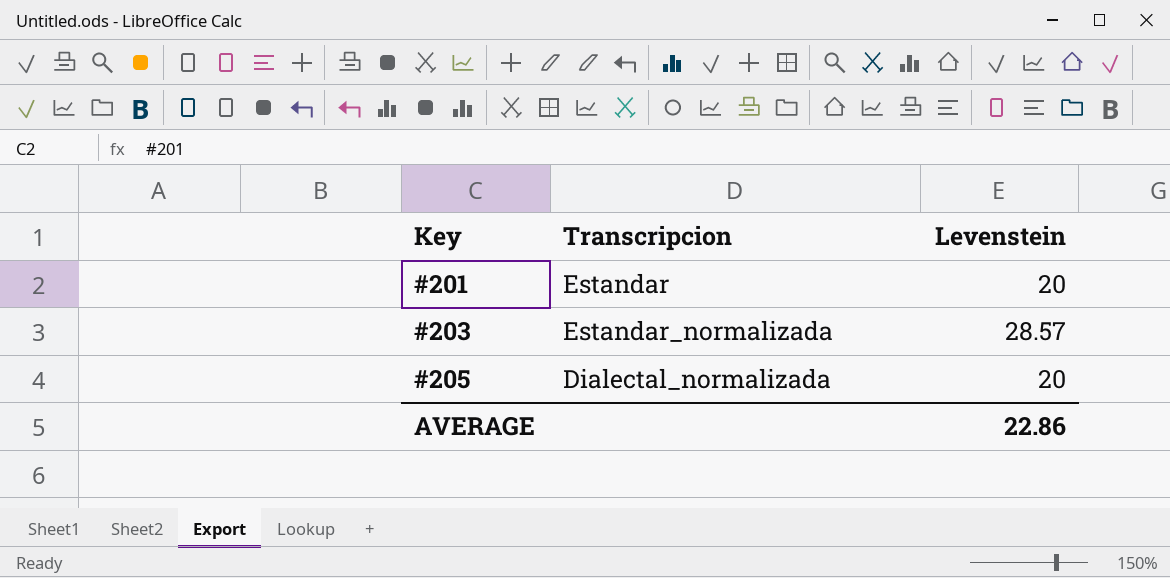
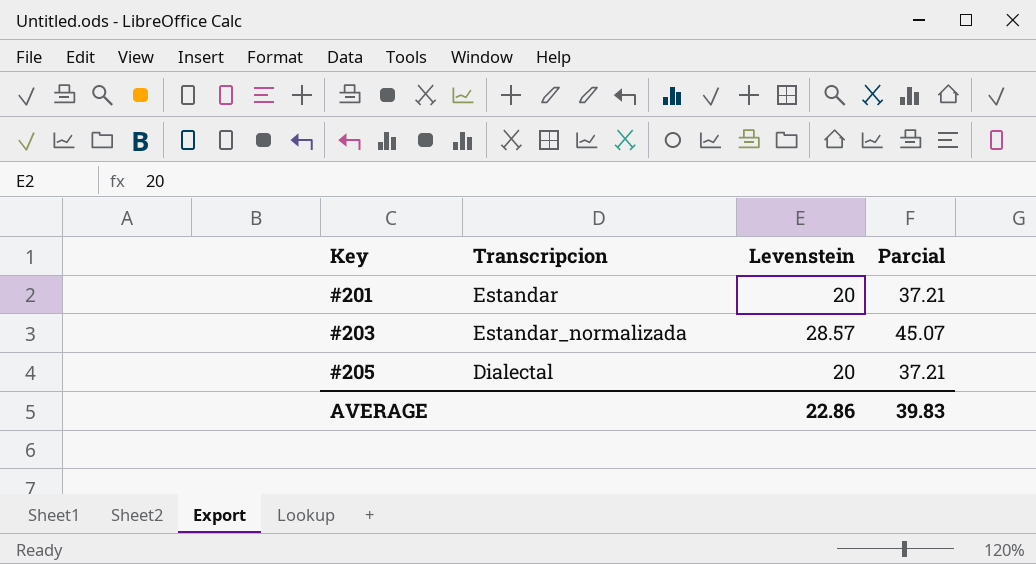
column Parcial | position: none -> 4
#205 | Transcripcion: Dialectal_normalizada -> Dialectal

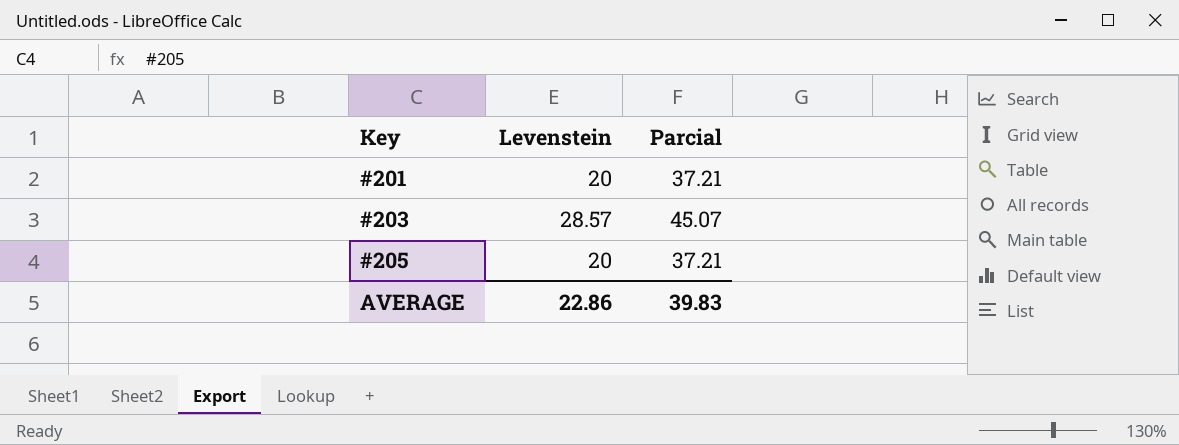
column Transcripcion | position: 2 -> none

